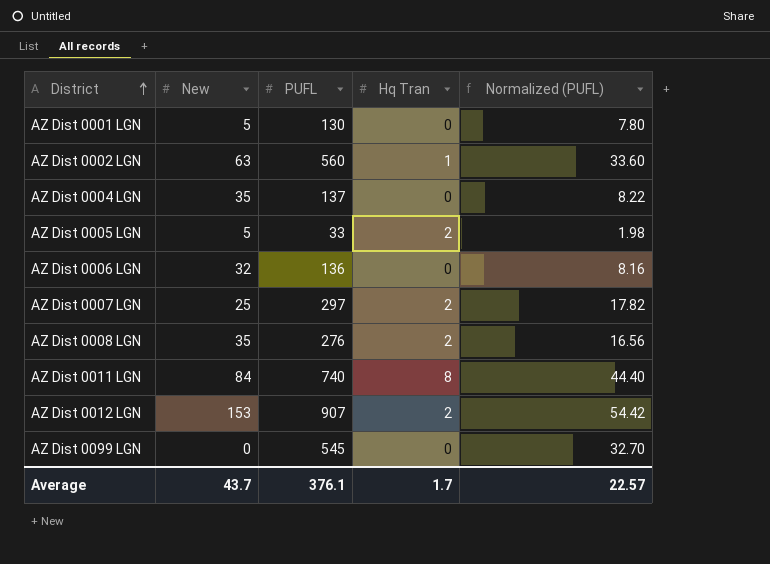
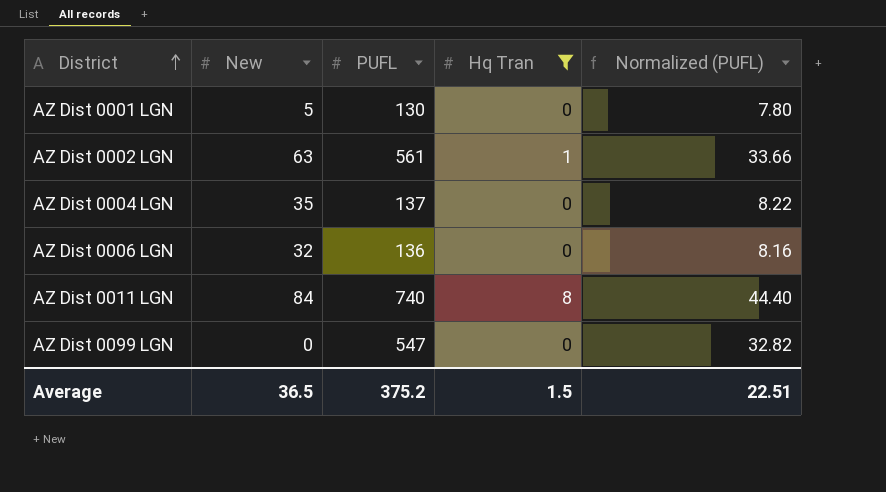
filter: none -> Hq Tran != 2
AZ Dist 0002 LGN | PUFL: 560 -> 561
AZ Dist 0002 LGN | Normalized (PUFL): 33.60 -> 33.66
AZ Dist 0099 LGN | PUFL: 545 -> 547
AZ Dist 0099 LGN | Normalized (PUFL): 32.70 -> 32.82
Average | New: 43.7 -> 36.5
Average | PUFL: 376.1 -> 375.2
Average | Hq Tran: 1.7 -> 1.5
Average | Normalized (PUFL): 22.57 -> 22.51

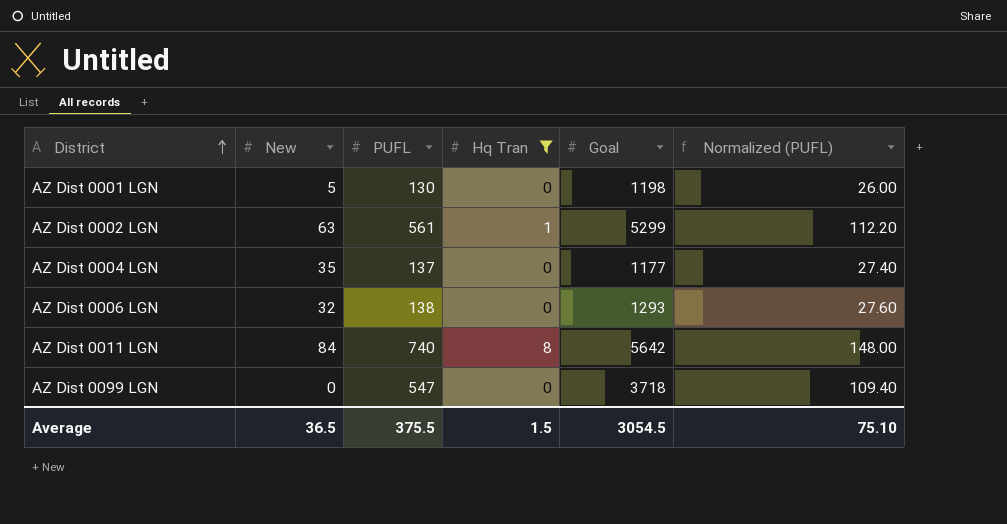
column Goal | position: none -> 5
column Normalized (PUFL) | formula: [PUFL] * 0.06 -> [PUFL] * 0.2
AZ Dist 0006 LGN | PUFL: 136 -> 138
Average | PUFL: 375.2 -> 375.5
Average | Normalized (PUFL): 22.51 -> 75.10

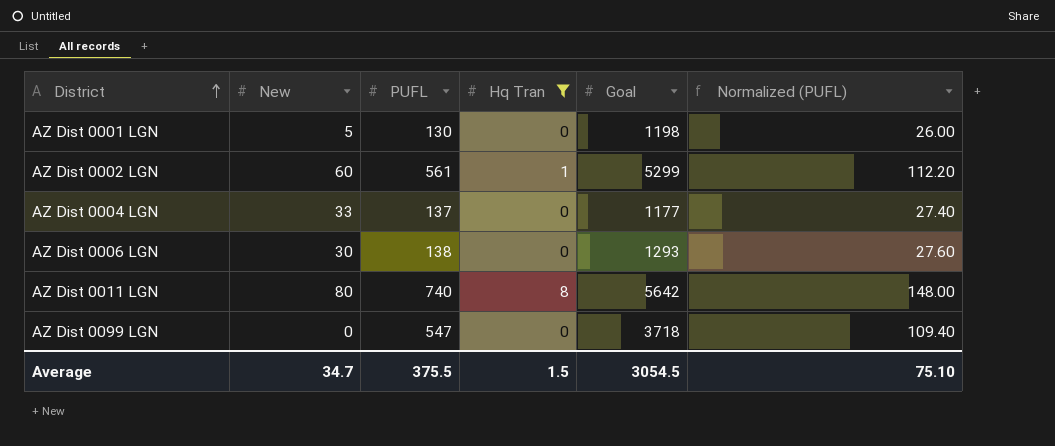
AZ Dist 0002 LGN | New: 63 -> 60
AZ Dist 0004 LGN | New: 35 -> 33
AZ Dist 0006 LGN | New: 32 -> 30
AZ Dist 0011 LGN | New: 84 -> 80
Average | New: 36.5 -> 34.7

